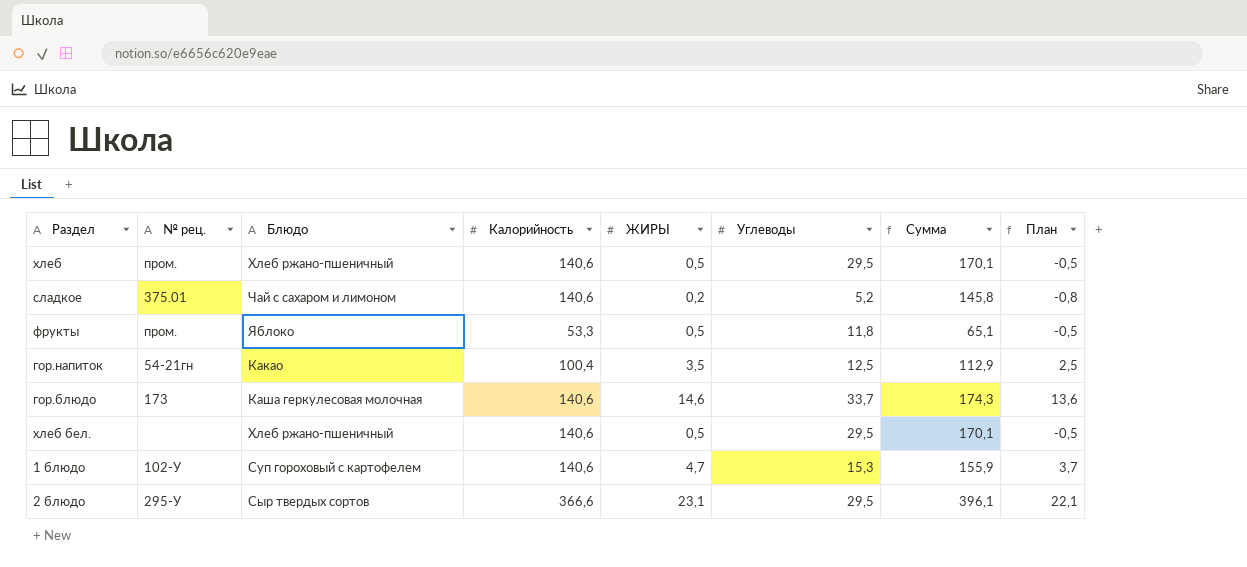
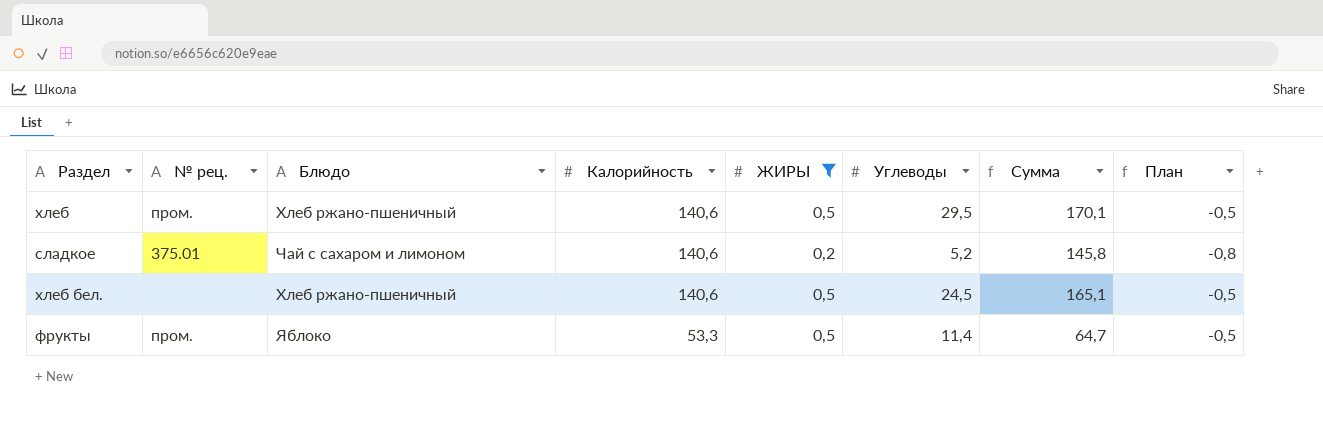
filter: none -> ЖИРЫ <= 0,5
row order: none -> Калорийность descending
хлеб бел. | Углеводы: 29,5 -> 24,5
хлеб бел. | Сумма: 170,1 -> 165,1
фрукты | Углеводы: 11,8 -> 11,4
фрукты | Сумма: 65,1 -> 64,7

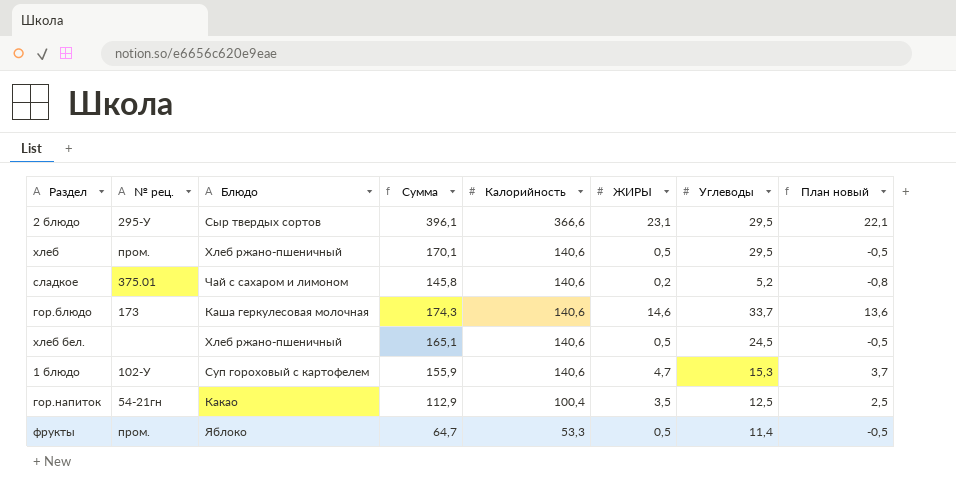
filter: ЖИРЫ <= 0,5 -> none
column Сумма | position: 7 -> 4
column name: План -> План новый

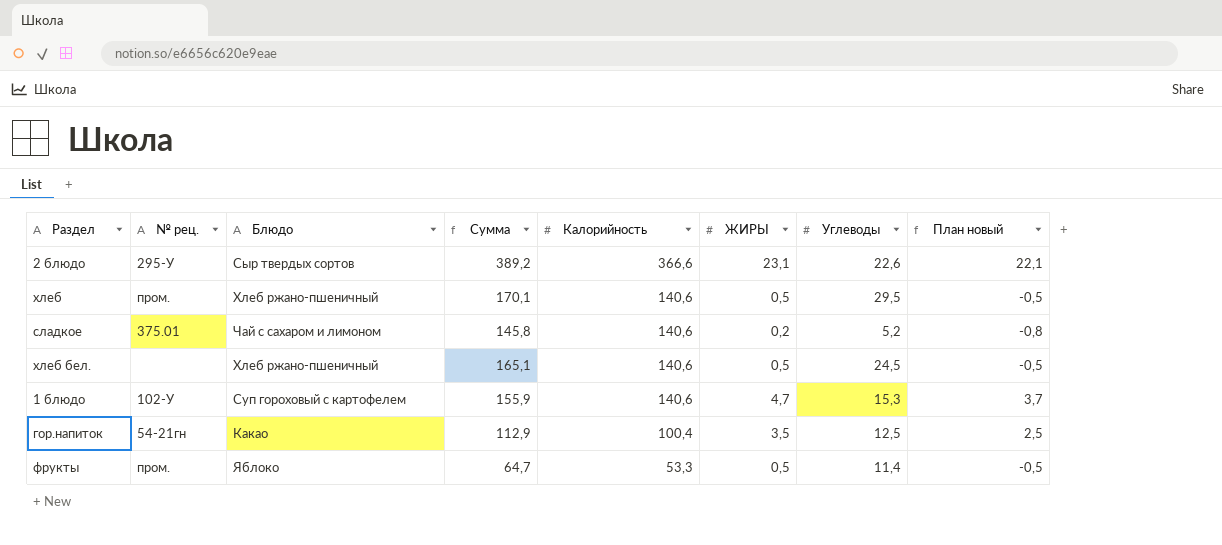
row гор.блюдо: 173 | Каша геркулесовая молочная | 174,3 | 140,6 | 14,6 | 33,7 | 13,6 -> none
2 блюдо | Сумма: 396,1 -> 389,2
2 блюдо | Углеводы: 29,5 -> 22,6

